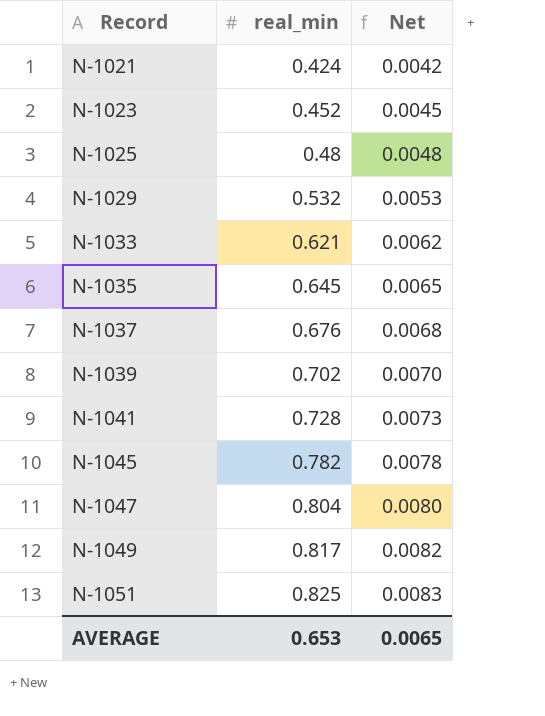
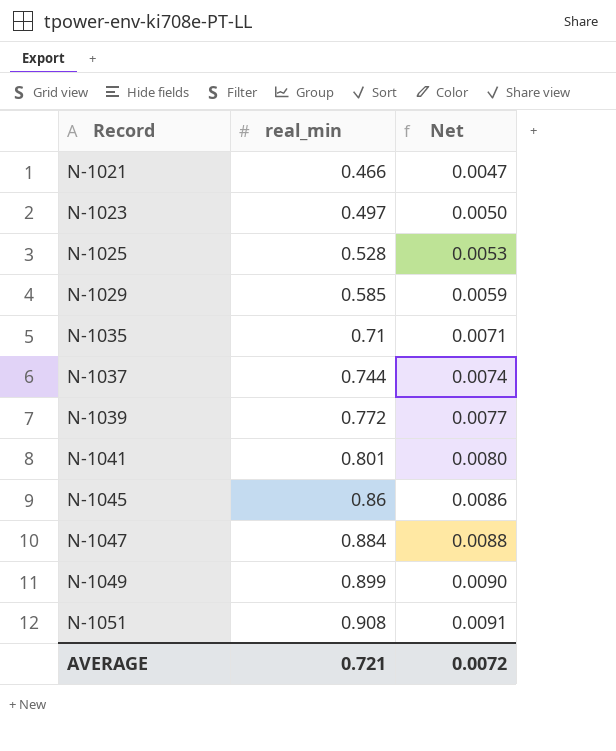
row N-1033: 0.621 | 0.0062 -> none
N-1021 | real_min: 0.424 -> 0.466
N-1021 | Net: 0.0042 -> 0.0047
N-1023 | real_min: 0.452 -> 0.497
N-1023 | Net: 0.0045 -> 0.0050
N-1025 | real_min: 0.48 -> 0.528
N-1025 | Net: 0.0048 -> 0.0053
N-1029 | real_min: 0.532 -> 0.585
N-1029 | Net: 0.0053 -> 0.0059
N-1035 | real_min: 0.645 -> 0.71
N-1035 | Net: 0.0065 -> 0.0071
N-1037 | real_min: 0.676 -> 0.744
N-1037 | Net: 0.0068 -> 0.0074
N-1039 | real_min: 0.702 -> 0.772
N-1039 | Net: 0.0070 -> 0.0077
N-1041 | real_min: 0.728 -> 0.801
N-1041 | Net: 0.0073 -> 0.0080
N-1045 | real_min: 0.782 -> 0.86
N-1045 | Net: 0.0078 -> 0.0086
N-1047 | real_min: 0.804 -> 0.884
N-1047 | Net: 0.0080 -> 0.0088
N-1049 | real_min: 0.817 -> 0.899
N-1049 | Net: 0.0082 -> 0.0090
N-1051 | real_min: 0.825 -> 0.908
N-1051 | Net: 0.0083 -> 0.0091
AVERAGE | real_min: 0.653 -> 0.721
AVERAGE | Net: 0.0065 -> 0.0072

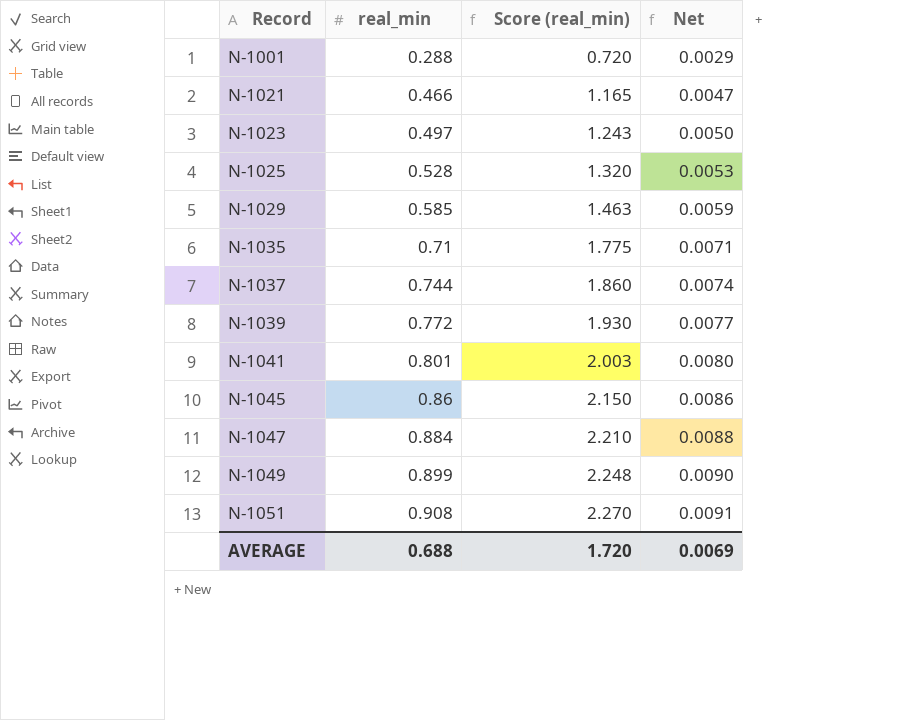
column Score (real_min) | formula: none -> [real_min] * 2.5
row N-1001: none -> 0.288 | 0.720 | 0.0029
AVERAGE | real_min: 0.721 -> 0.688
AVERAGE | Net: 0.0072 -> 0.0069

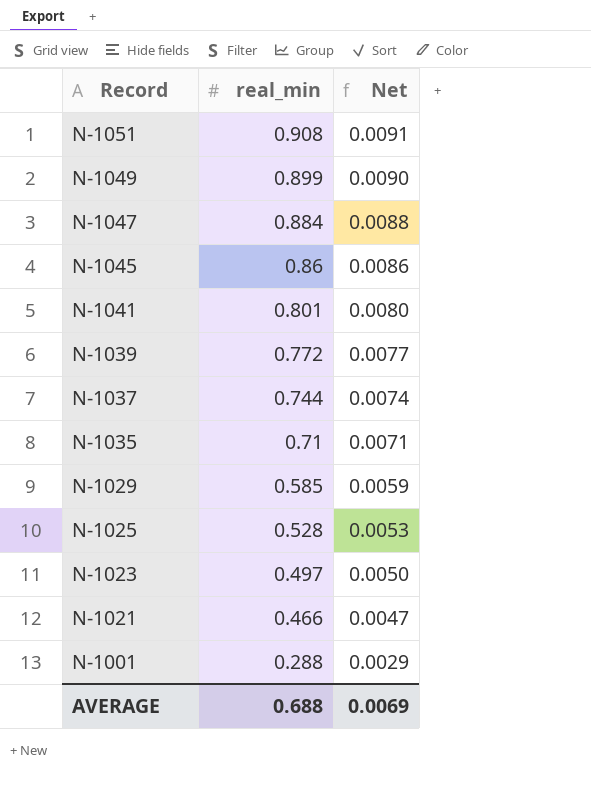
row order: Record ascending -> Record descending
column Score (real_min) | formula: [real_min] * 2.5 -> none

